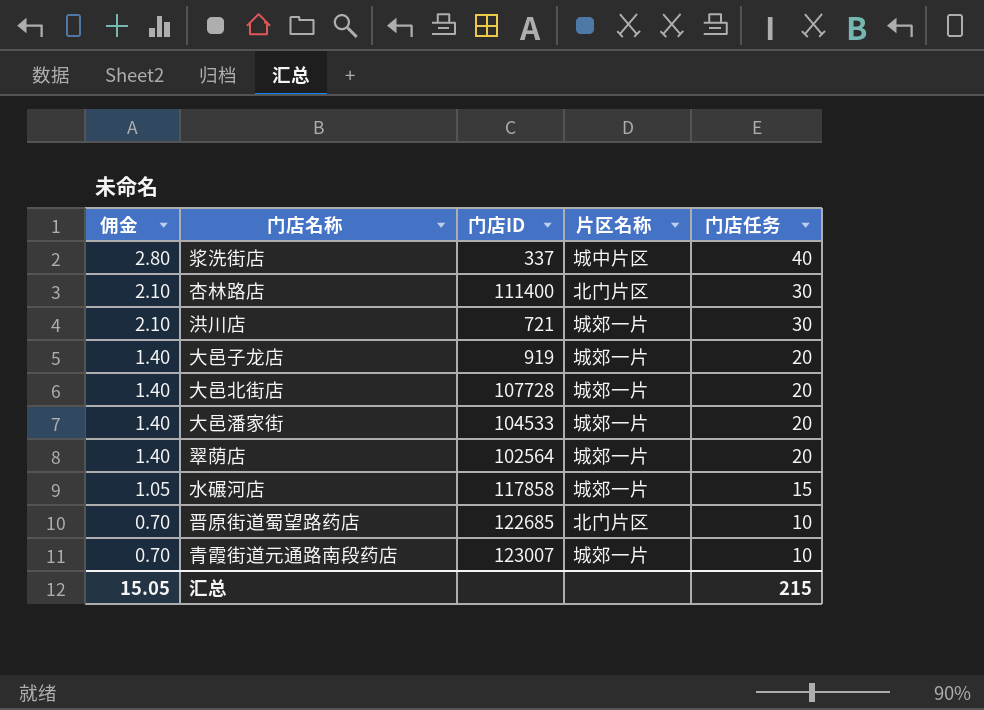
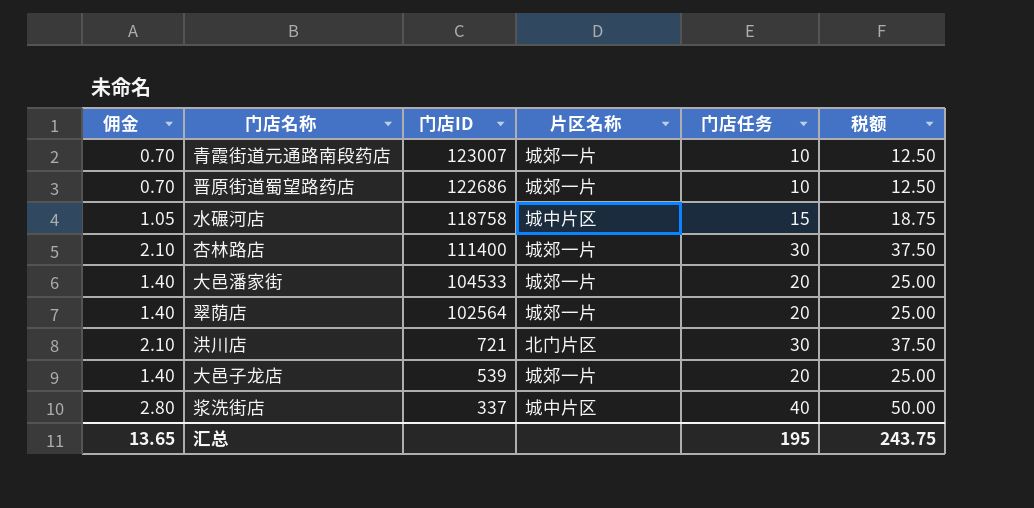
row order: 佣金 descending -> 门店ID descending
column 税额 | formula: none -> [门店任务] * 1.25
row 大邑北街店: 1.40 | 107728 | 城郊一片 | 20 -> none
晋原街道蜀望路药店 | 门店ID: 122685 -> 122686
晋原街道蜀望路药店 | 片区名称: 北门片区 -> 城郊一片
水碾河店 | 门店ID: 117858 -> 118758
水碾河店 | 片区名称: 城郊一片 -> 城中片区
杏林路店 | 片区名称: 北门片区 -> 城郊一片
洪川店 | 片区名称: 城郊一片 -> 北门片区
大邑子龙店 | 门店ID: 919 -> 539
汇总 | 佣金: 15.05 -> 13.65
汇总 | 门店任务: 215 -> 195

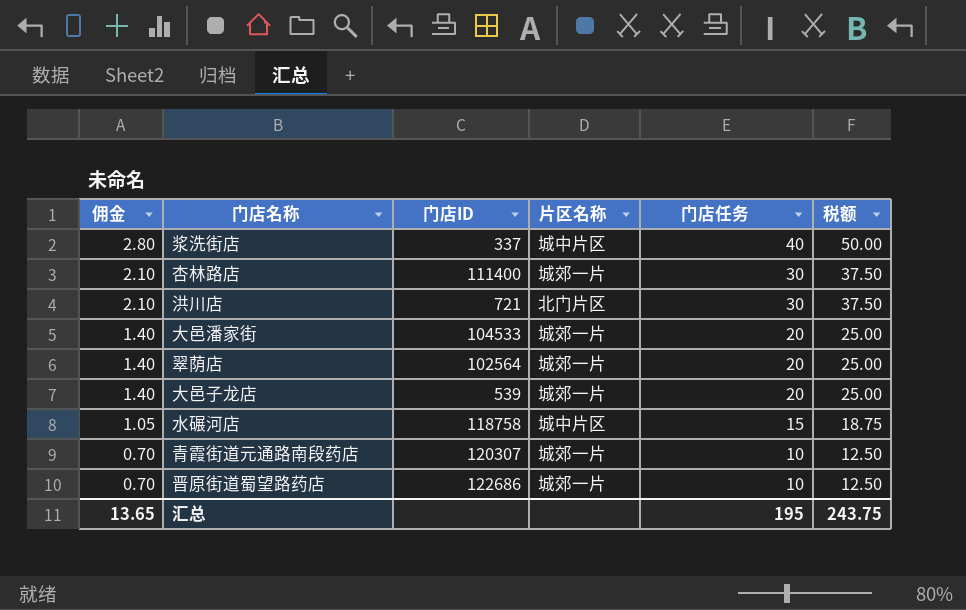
row order: 门店ID descending -> 佣金 descending
青霞街道元通路南段药店 | 门店ID: 123007 -> 120307

